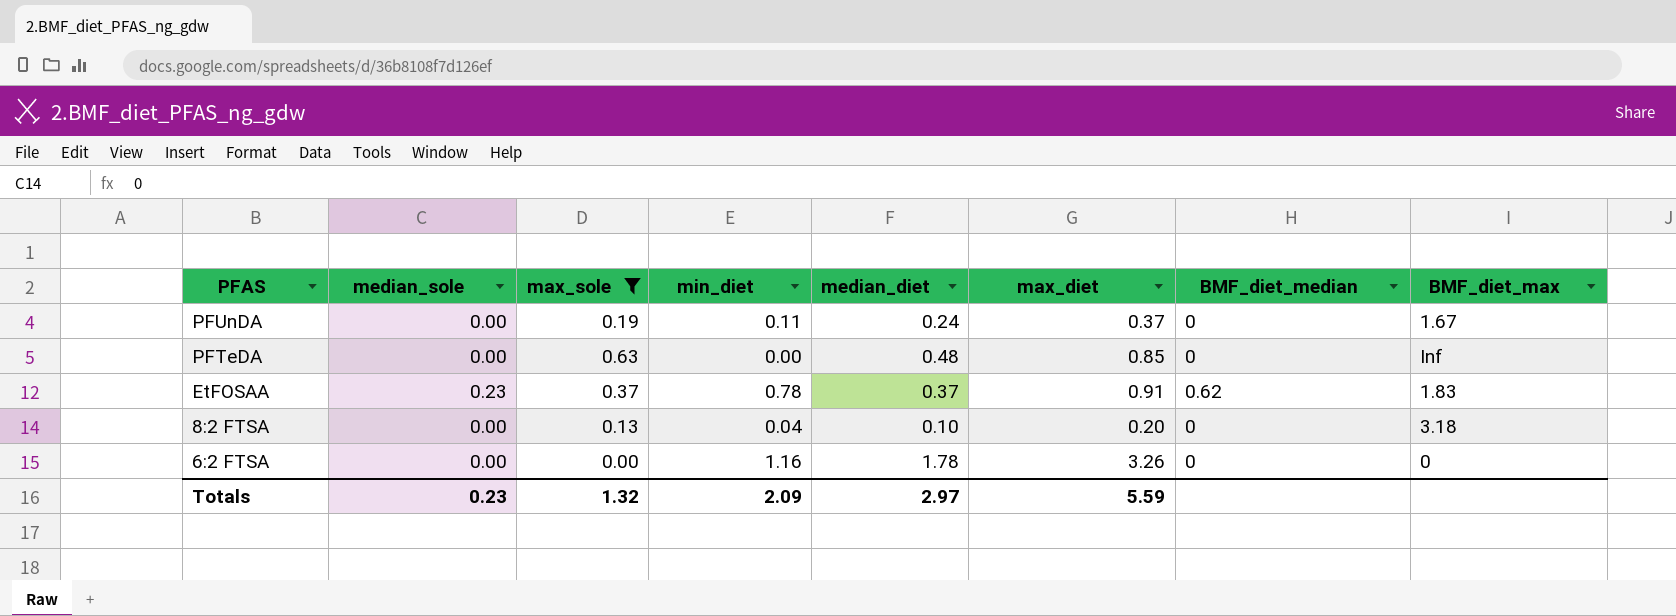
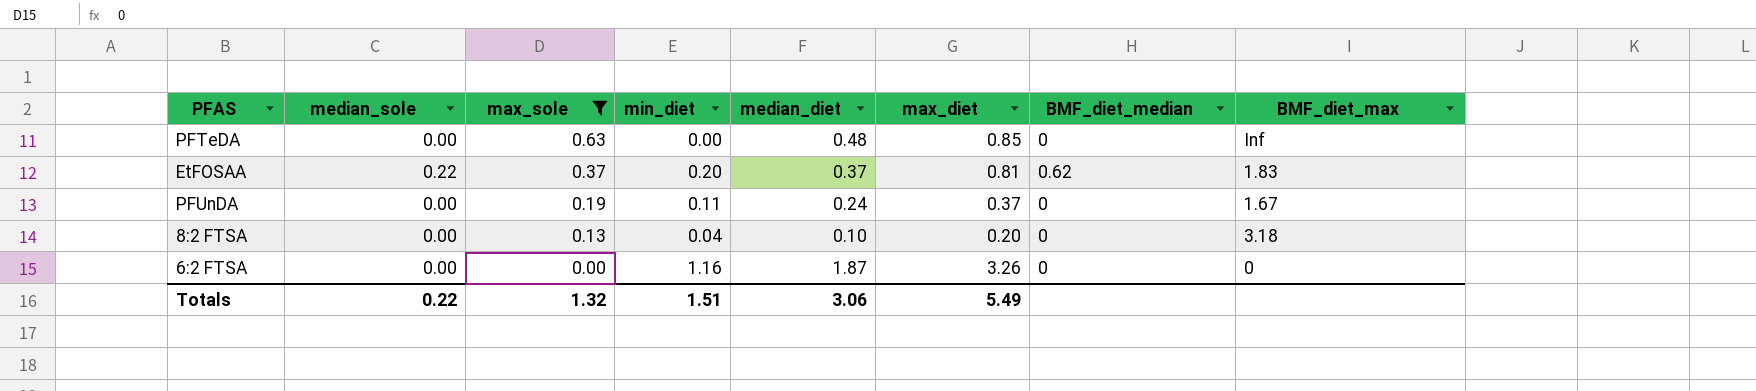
row order: PFAS descending -> max_sole descending
EtFOSAA | median_sole: 0.23 -> 0.22
EtFOSAA | min_diet: 0.78 -> 0.20
EtFOSAA | max_diet: 0.91 -> 0.81
6:2 FTSA | median_diet: 1.78 -> 1.87
Totals | median_sole: 0.23 -> 0.22
Totals | min_diet: 2.09 -> 1.51
Totals | median_diet: 2.97 -> 3.06
Totals | max_diet: 5.59 -> 5.49

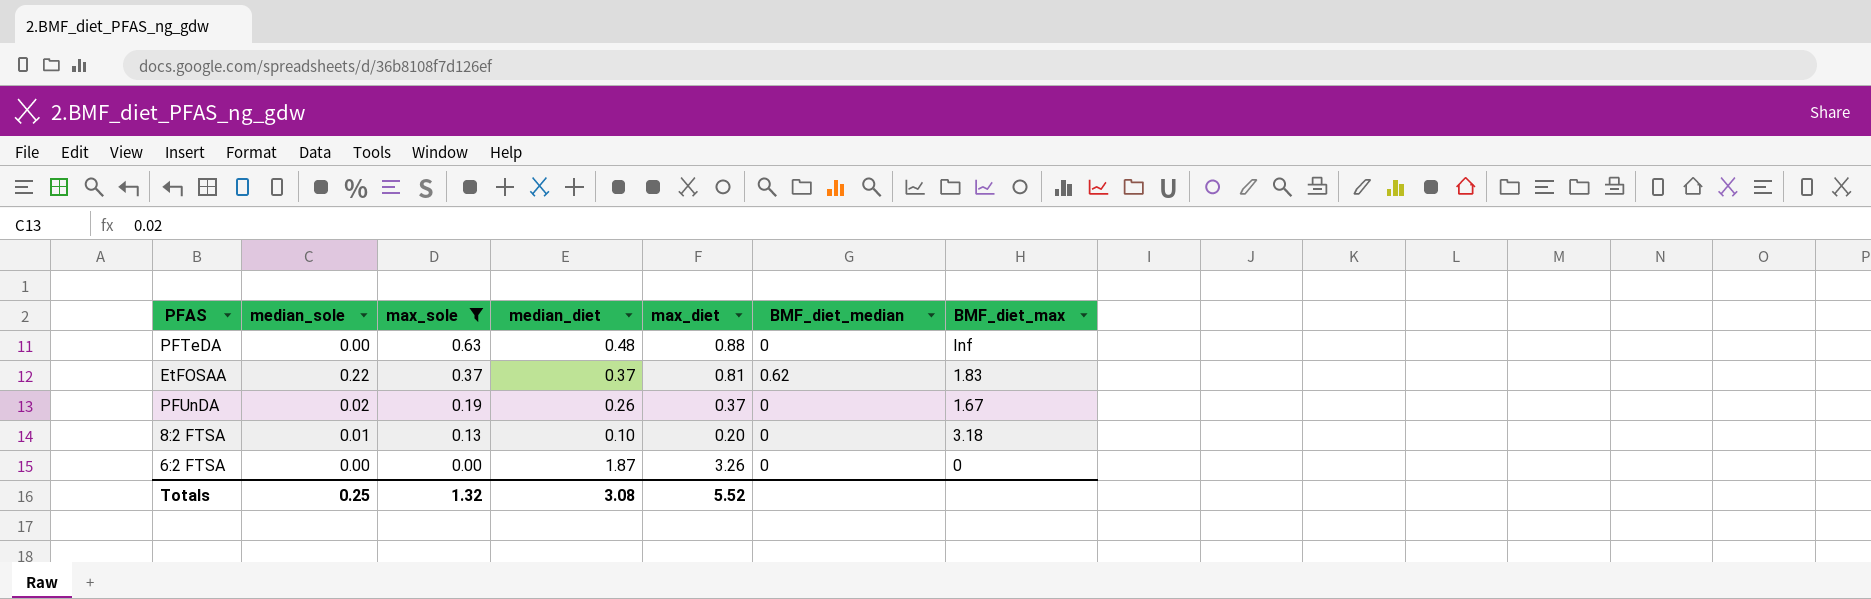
column min_diet | position: 4 -> none
PFTeDA | max_diet: 0.85 -> 0.88
PFUnDA | median_sole: 0.00 -> 0.02
PFUnDA | median_diet: 0.24 -> 0.26
8:2 FTSA | median_sole: 0.00 -> 0.01
Totals | median_sole: 0.22 -> 0.25
Totals | median_diet: 3.06 -> 3.08
Totals | max_diet: 5.49 -> 5.52

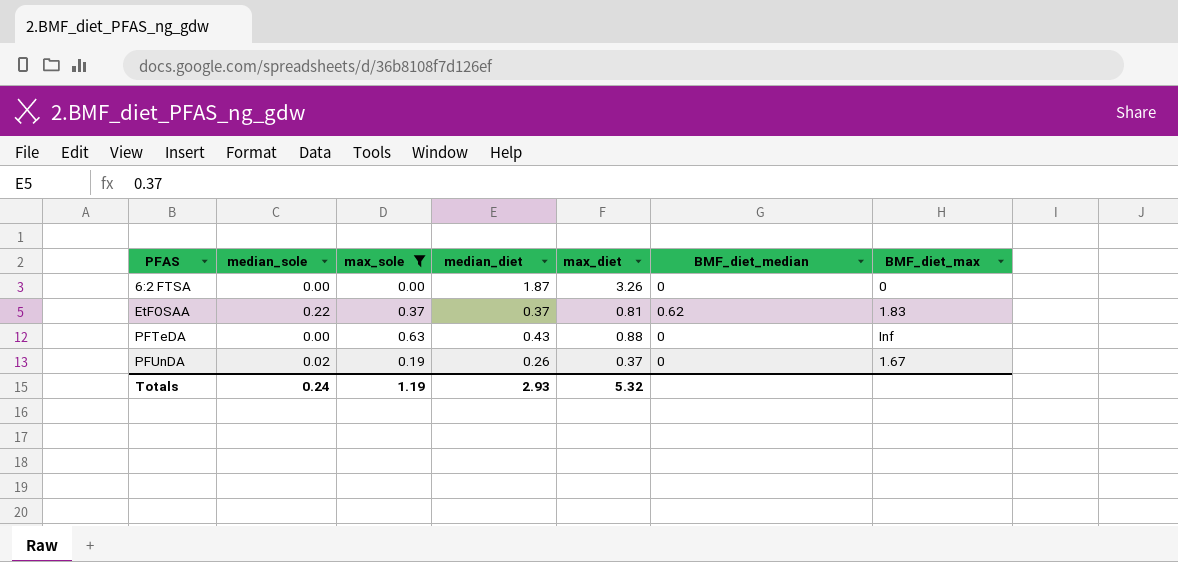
row order: max_sole descending -> PFAS ascending
row 8:2 FTSA: 0.01 | 0.13 | 0.10 | 0.20 | 0 | 3.18 -> none
PFTeDA | median_diet: 0.48 -> 0.43
Totals | median_sole: 0.25 -> 0.24
Totals | max_sole: 1.32 -> 1.19
Totals | median_diet: 3.08 -> 2.93
Totals | max_diet: 5.52 -> 5.32

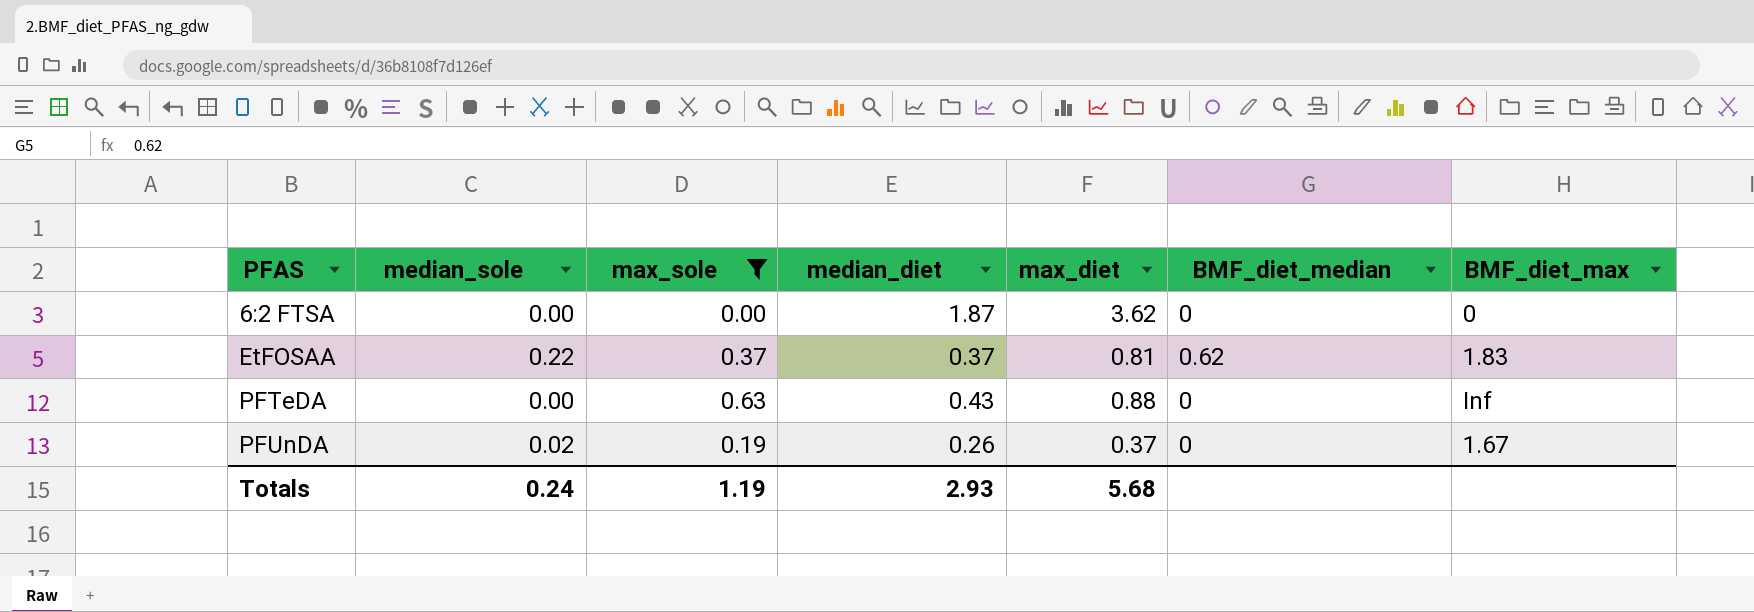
6:2 FTSA | max_diet: 3.26 -> 3.62
Totals | max_diet: 5.32 -> 5.68

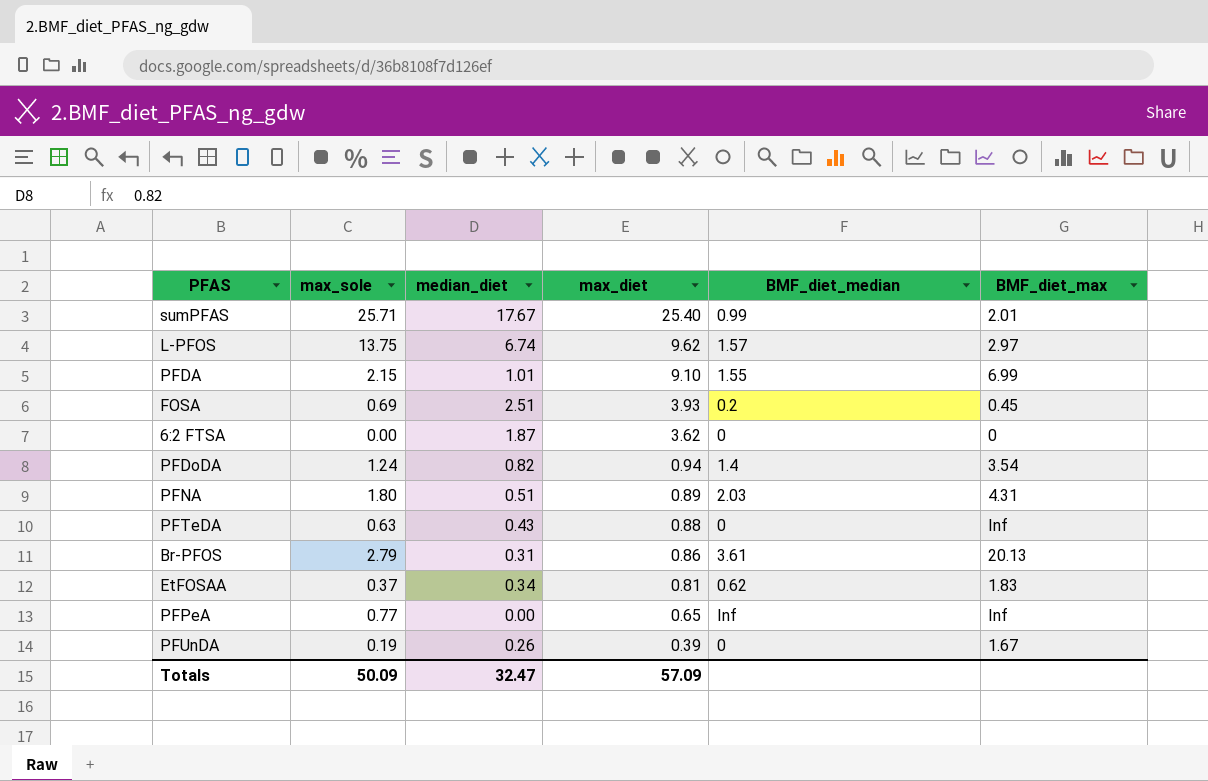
filter: max_sole <= 0.63 -> none
row order: PFAS ascending -> max_diet descending
column median_sole | position: 2 -> none
EtFOSAA | median_diet: 0.37 -> 0.34
PFUnDA | max_diet: 0.37 -> 0.39
Totals | max_sole: 1.19 -> 50.09
Totals | median_diet: 2.93 -> 32.47
Totals | max_diet: 5.68 -> 57.09

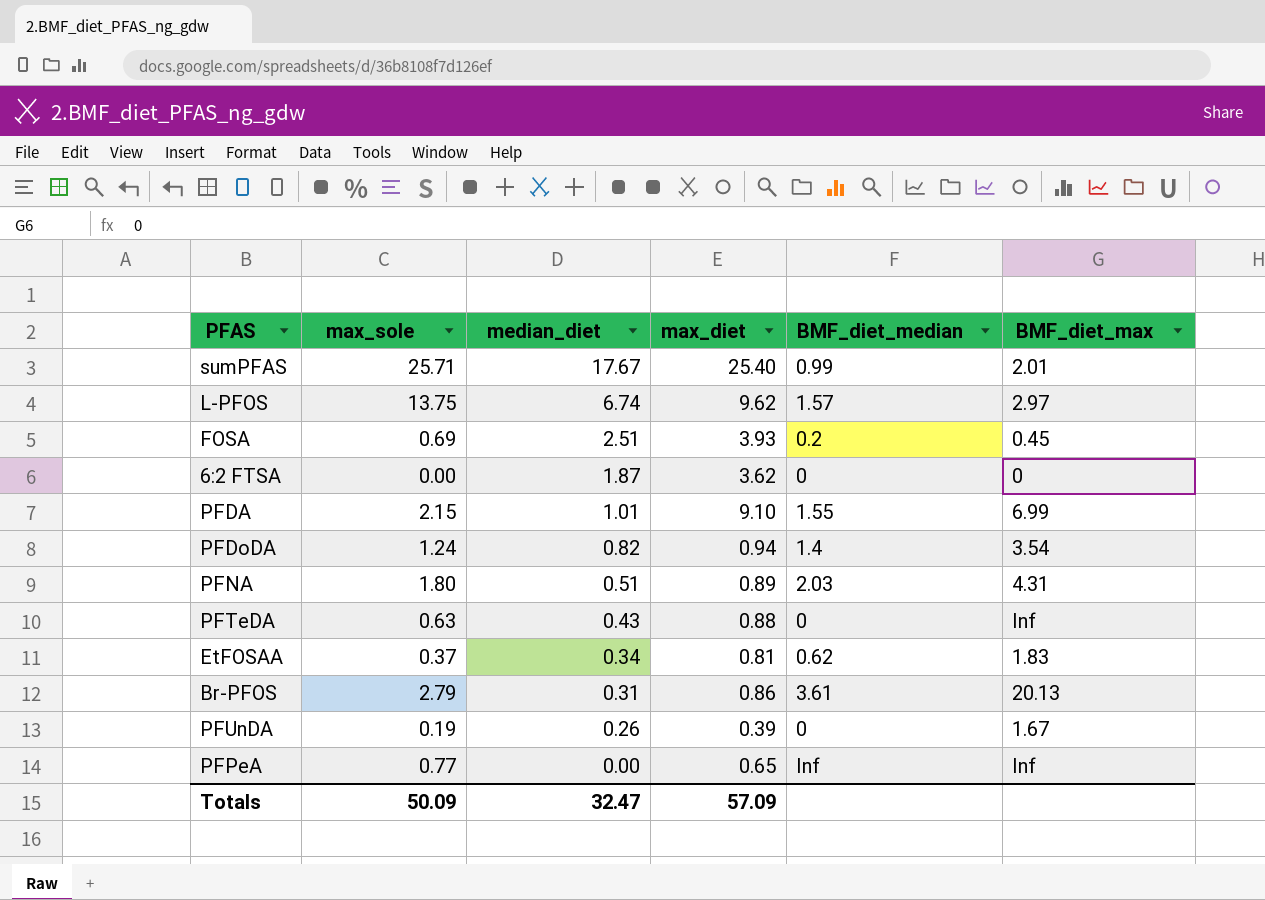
row order: max_diet descending -> median_diet descending

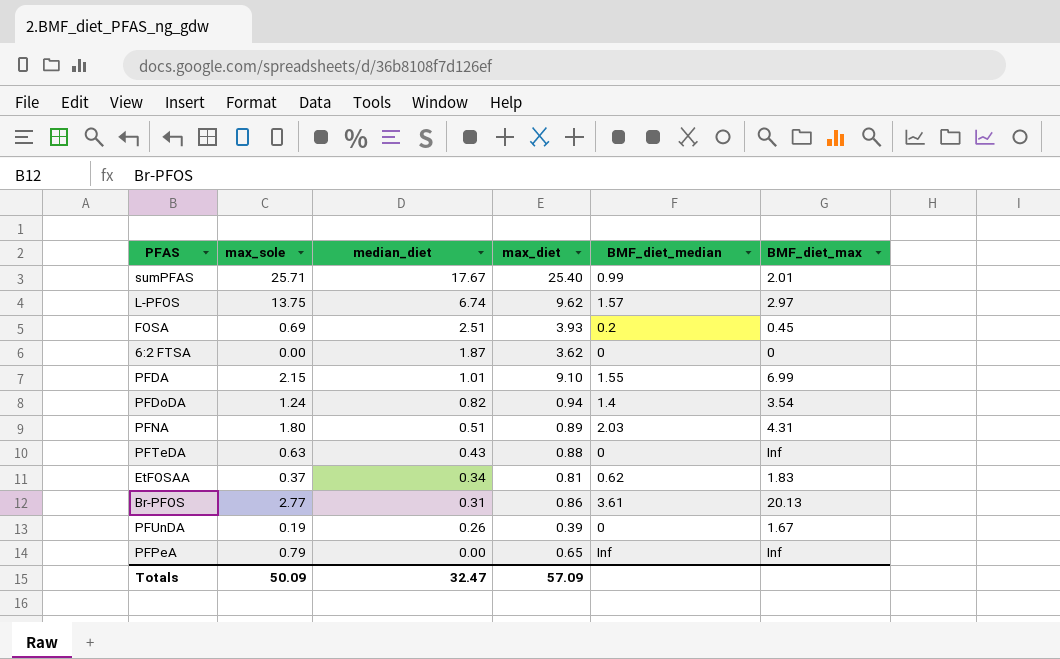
Br-PFOS | max_sole: 2.79 -> 2.77
PFPeA | max_sole: 0.77 -> 0.79

